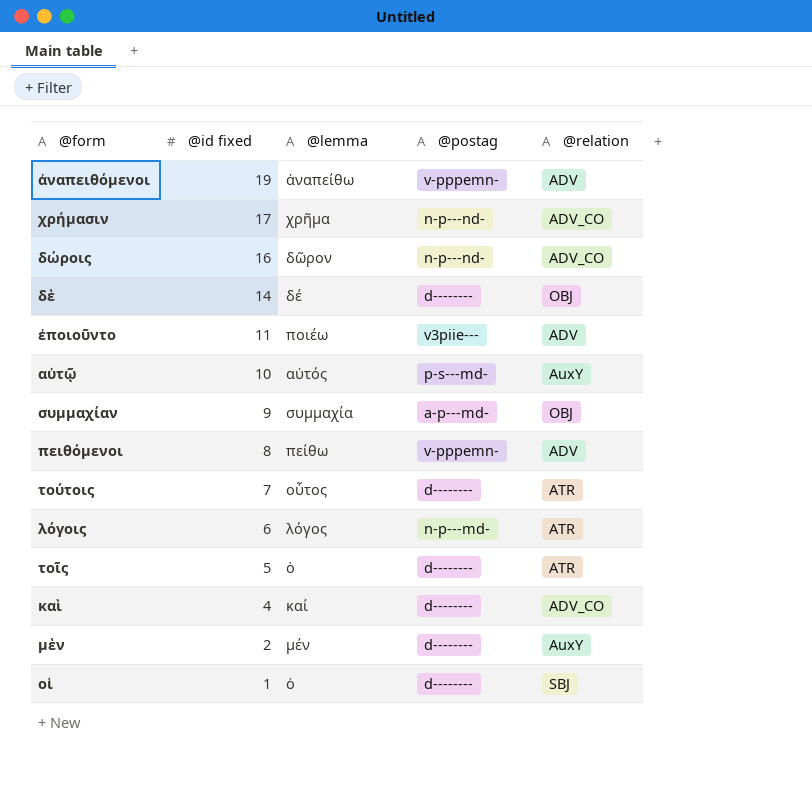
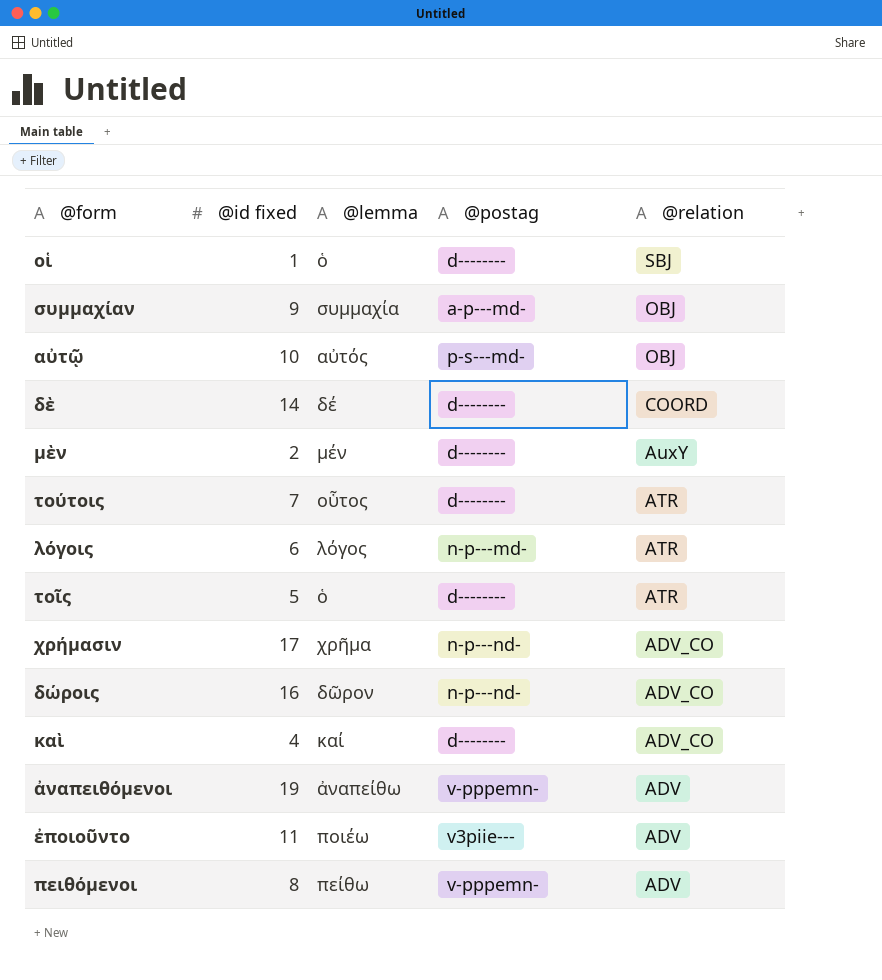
row order: @id fixed descending -> @relation descending
αὐτῷ | @relation: AuxY -> OBJ
δὲ | @relation: OBJ -> COORD

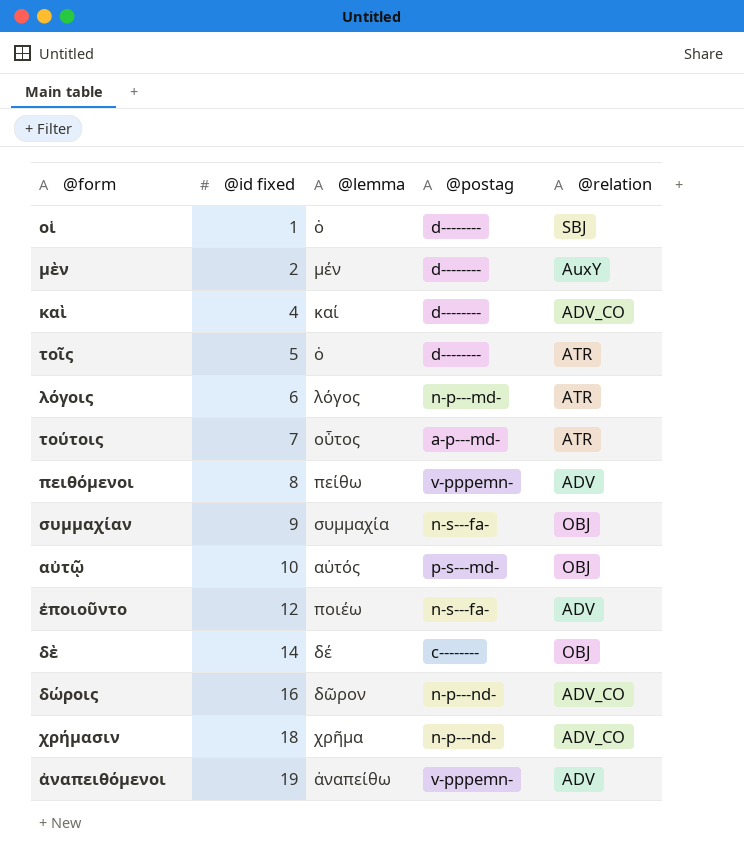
row order: @relation descending -> @id fixed ascending
τούτοις | @postag: d-------- -> a-p---md-
συμμαχίαν | @postag: a-p---md- -> n-s---fa-
ἐποιοῦντο | @id fixed: 11 -> 12
ἐποιοῦντο | @postag: v3piie--- -> n-s---fa-
δὲ | @postag: d-------- -> c--------
δὲ | @relation: COORD -> OBJ
χρήμασιν | @id fixed: 17 -> 18

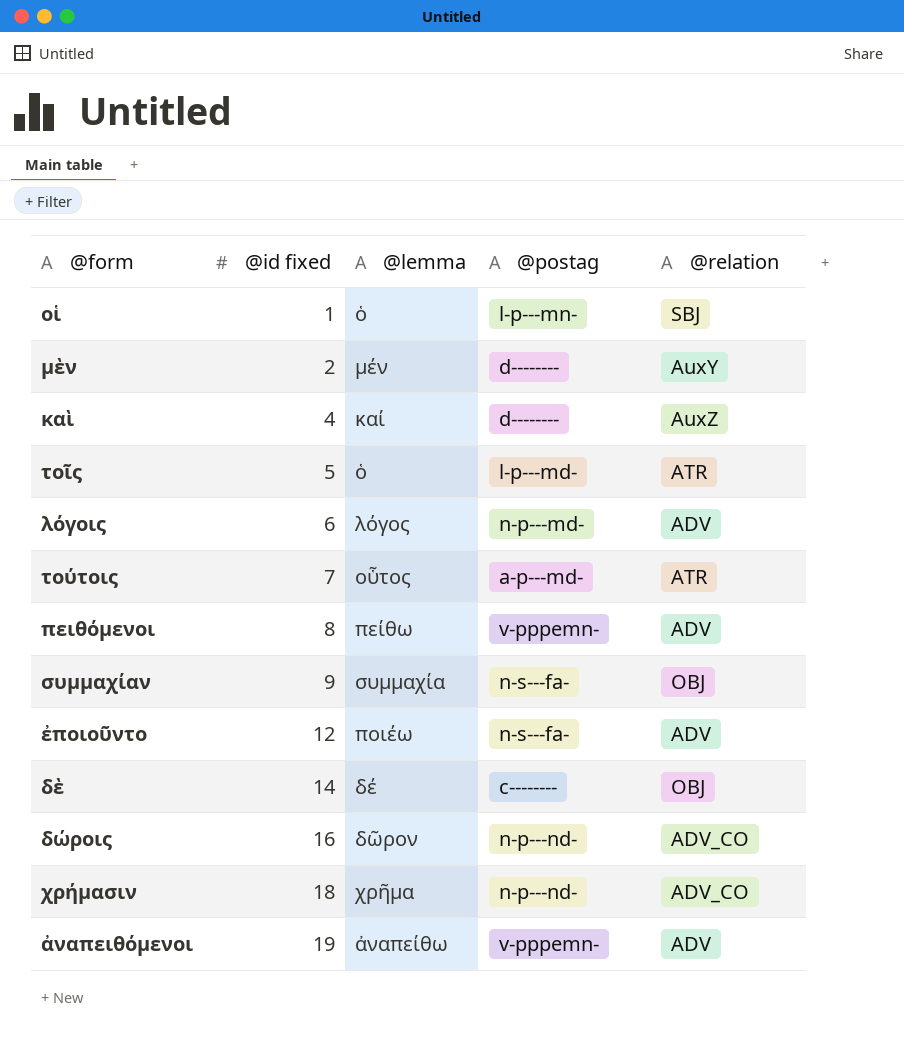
row αὐτῷ: 10 | αὐτός | p-s---md- | OBJ -> none
οἱ | @postag: d-------- -> l-p---mn-
καὶ | @relation: ADV_CO -> AuxZ
τοῖς | @postag: d-------- -> l-p---md-
λόγοις | @relation: ATR -> ADV

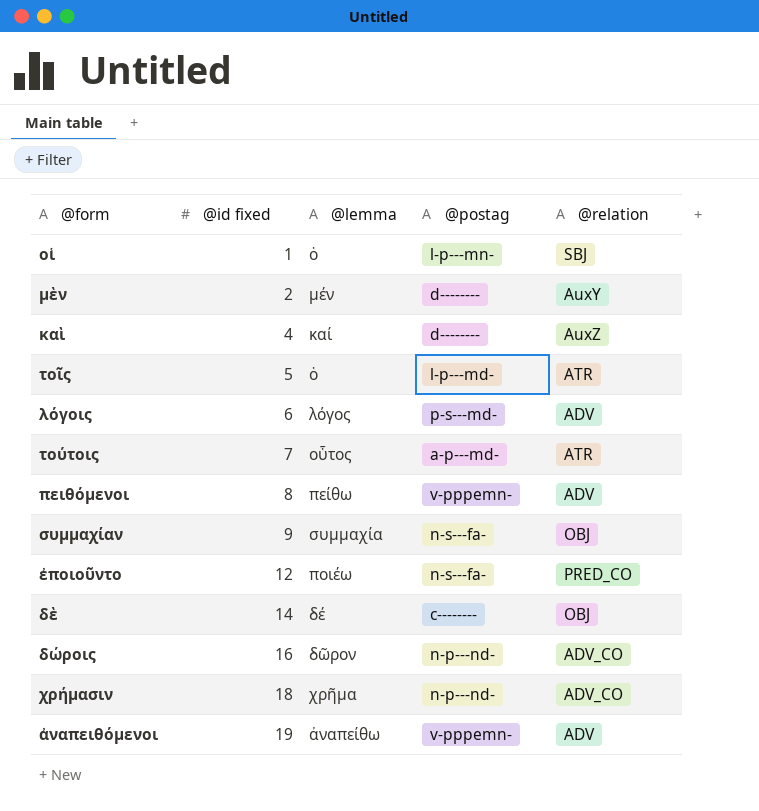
λόγοις | @postag: n-p---md- -> p-s---md-
ἐποιοῦντο | @relation: ADV -> PRED_CO

